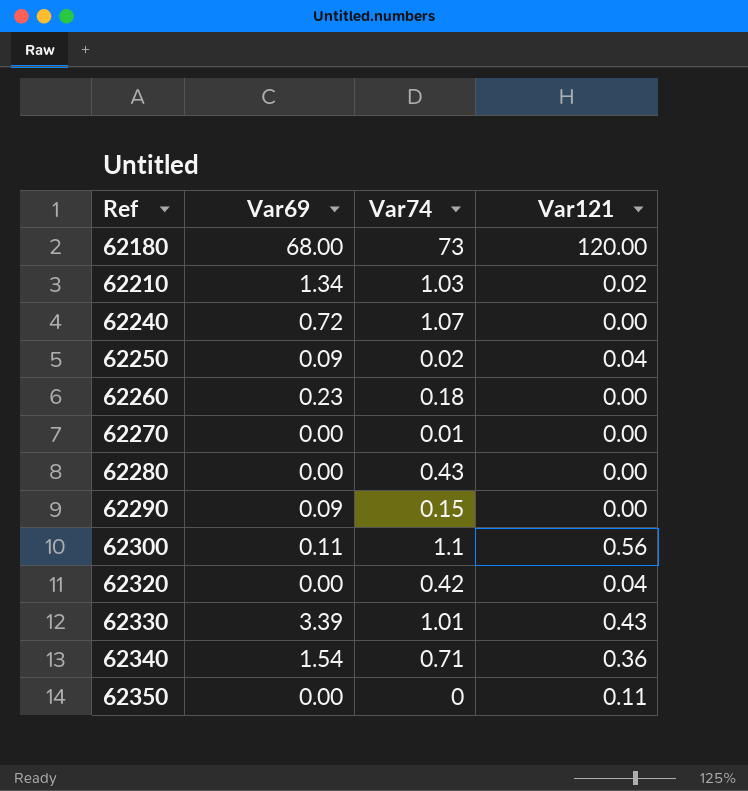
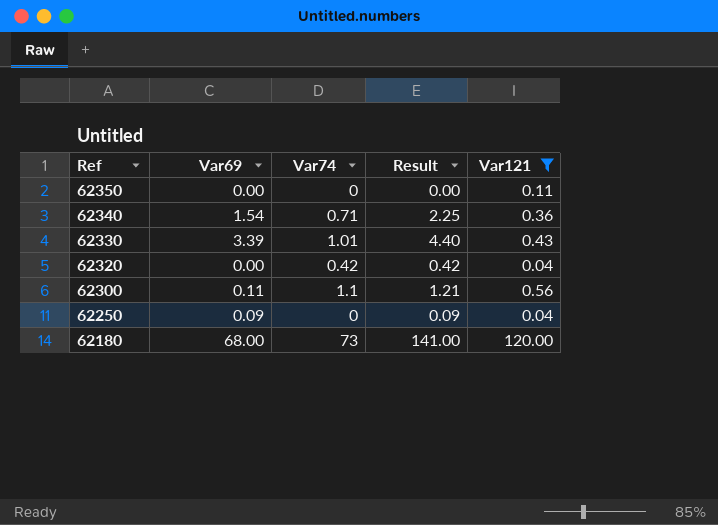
filter: none -> Var121 >= 0.04
row order: Ref ascending -> Ref descending
column Result | formula: none -> [Var69] + [Var74]
62250 | Var74: 0.02 -> 0

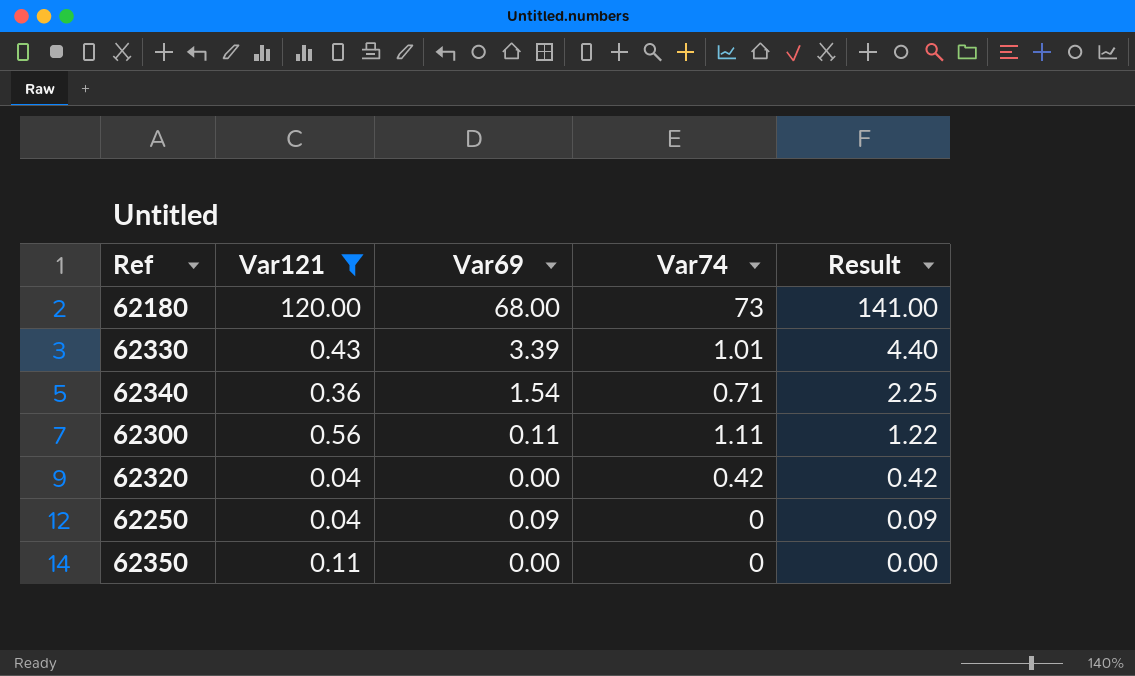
row order: Ref descending -> Result descending
column Var121 | position: 5 -> 2
62300 | Var74: 1.1 -> 1.11
62300 | Result: 1.21 -> 1.22

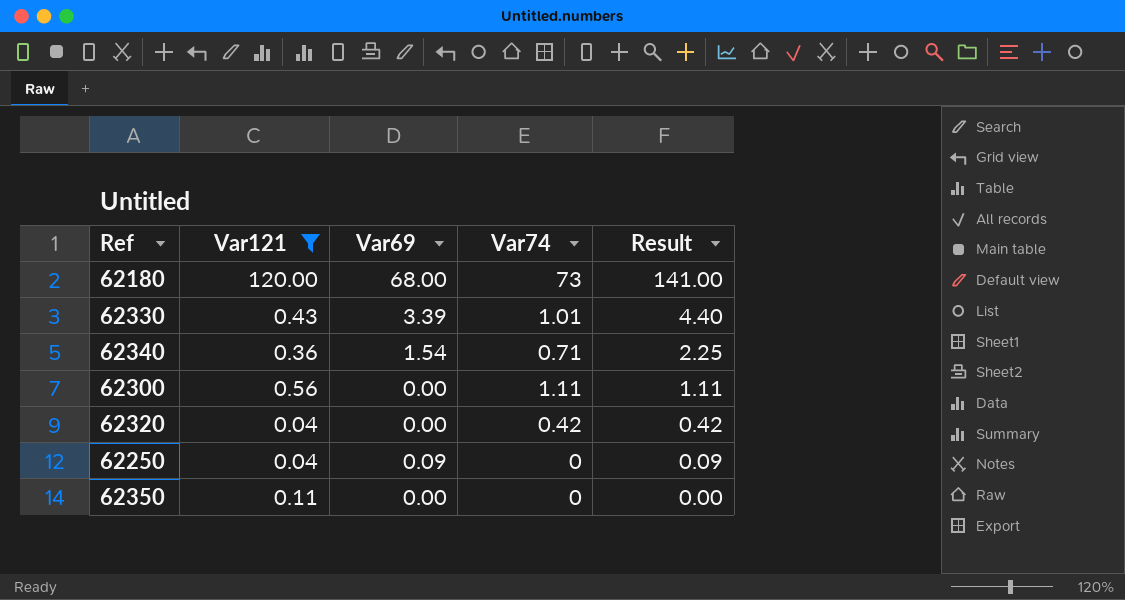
62300 | Var69: 0.11 -> 0.00
62300 | Result: 1.22 -> 1.11

